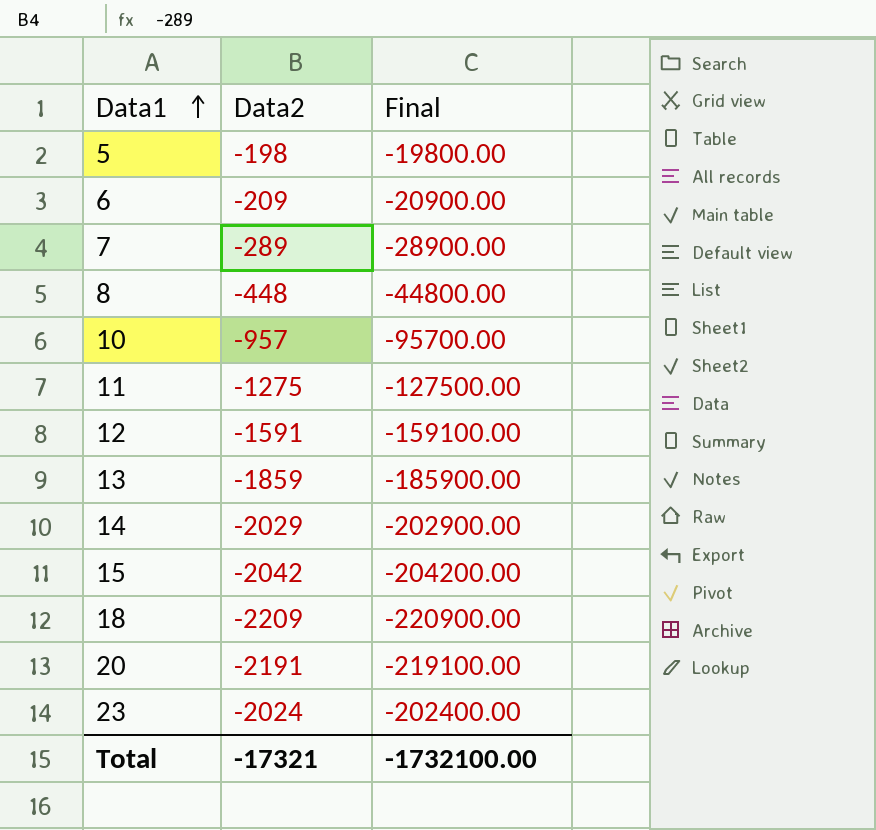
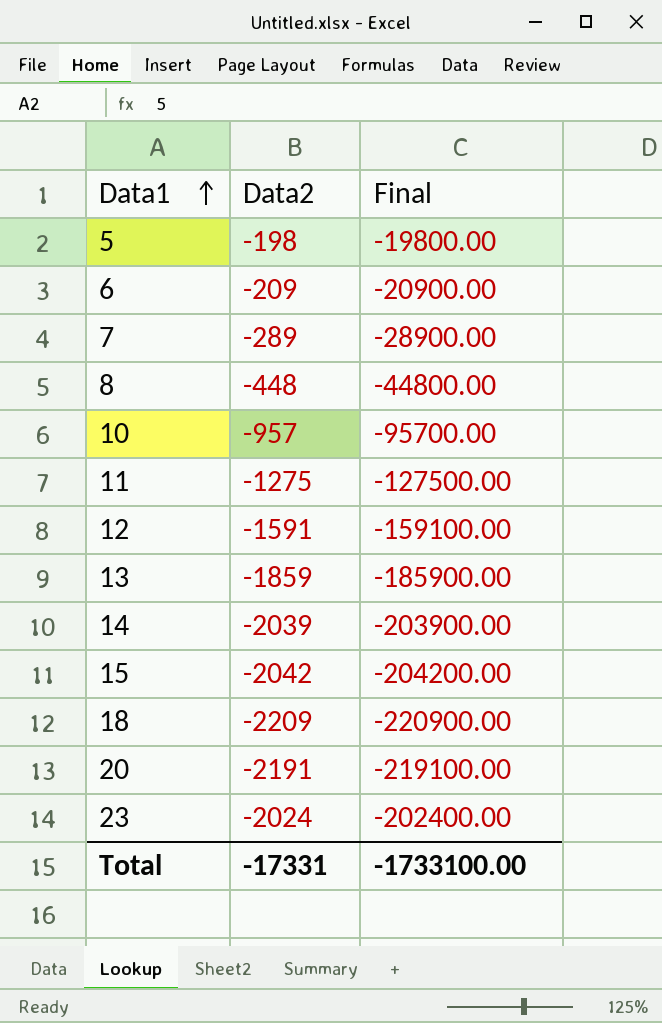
14 | Data2: -2029 -> -2039
14 | Final: -202900.00 -> -203900.00
Total | Data2: -17321 -> -17331
Total | Final: -1732100.00 -> -1733100.00

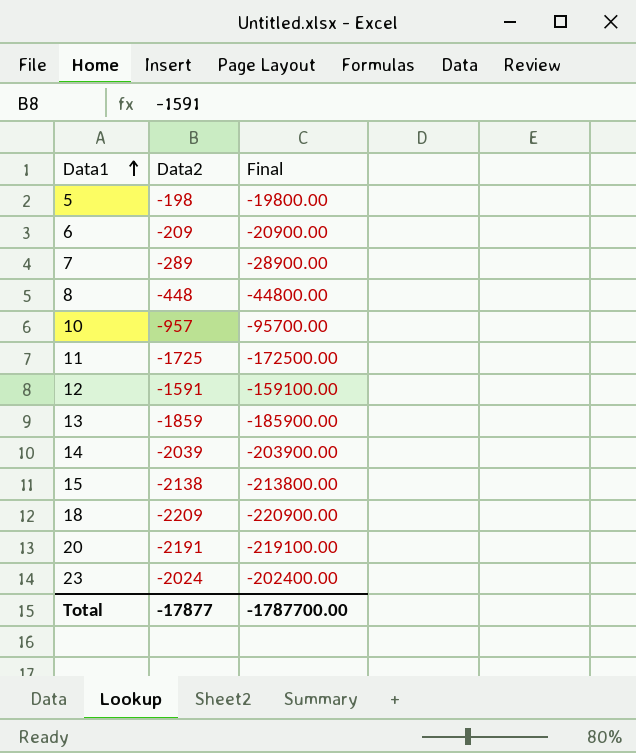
11 | Data2: -1275 -> -1725
11 | Final: -127500.00 -> -172500.00
15 | Data2: -2042 -> -2138
15 | Final: -204200.00 -> -213800.00
Total | Data2: -17331 -> -17877
Total | Final: -1733100.00 -> -1787700.00

